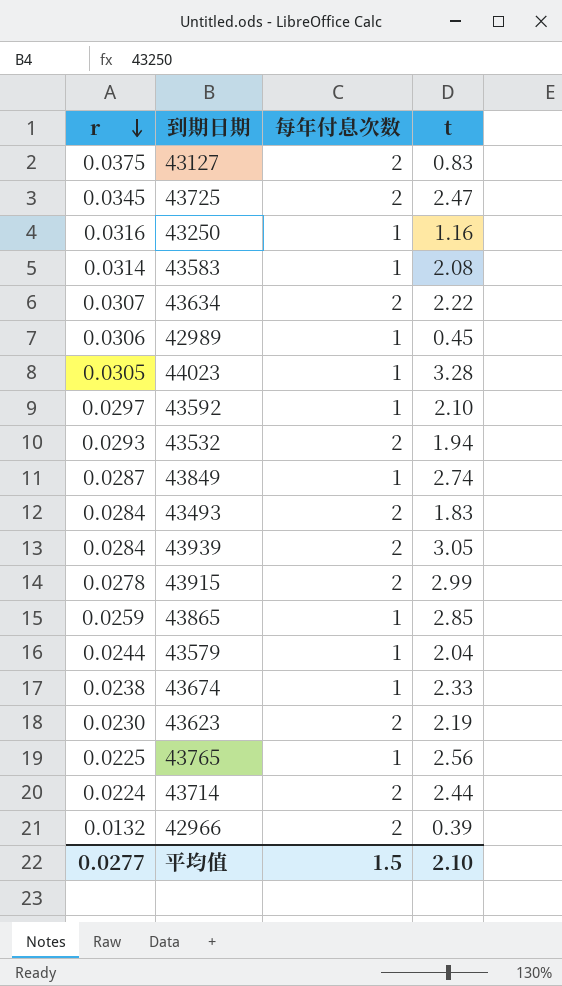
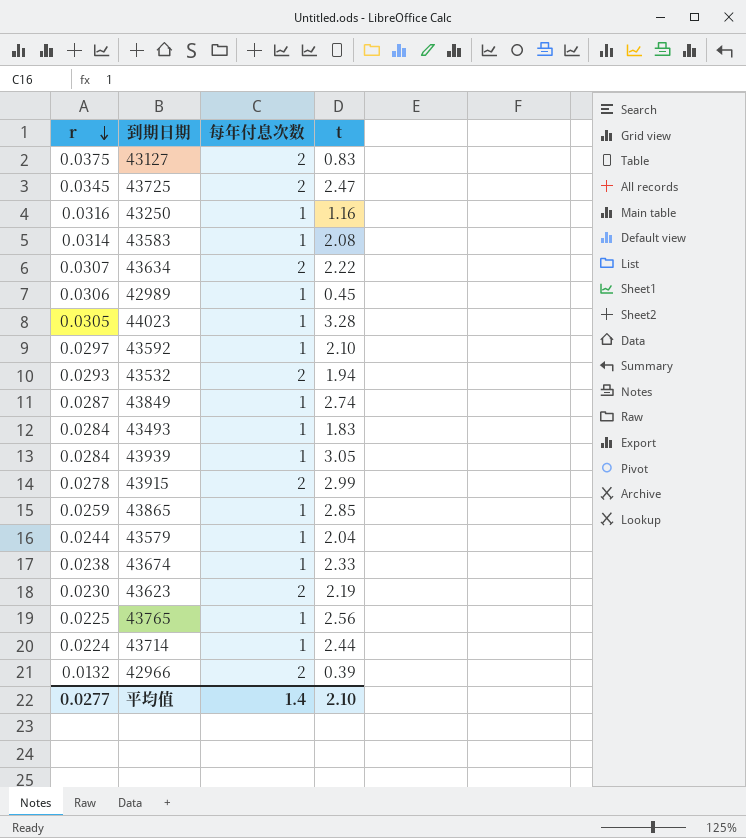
43493 | 每年付息次数: 2 -> 1
43939 | 每年付息次数: 2 -> 1
43714 | 每年付息次数: 2 -> 1
平均值 | 每年付息次数: 1.5 -> 1.4

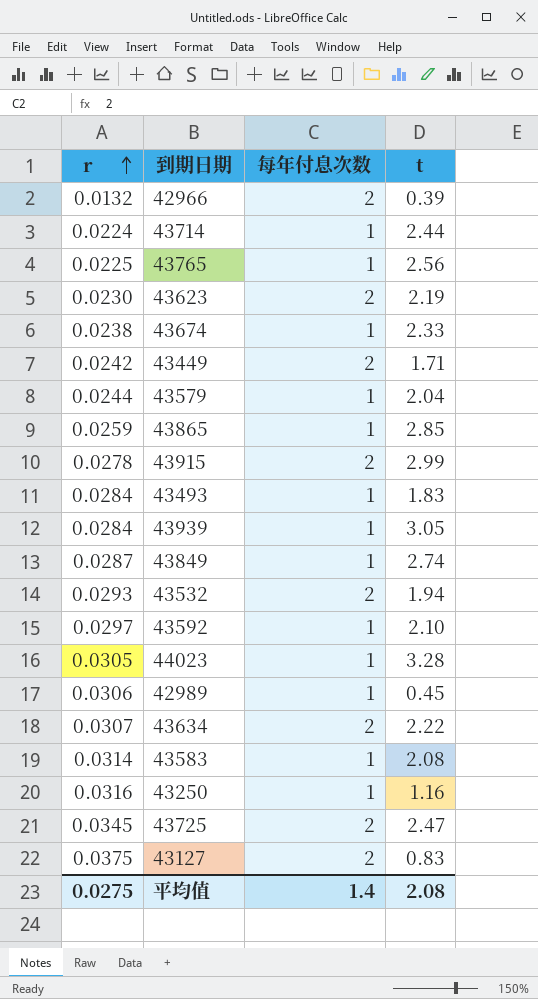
row order: r descending -> r ascending
row 43449: none -> 0.0242 | 2 | 1.71
平均值 | r: 0.0277 -> 0.0275
平均值 | t: 2.10 -> 2.08

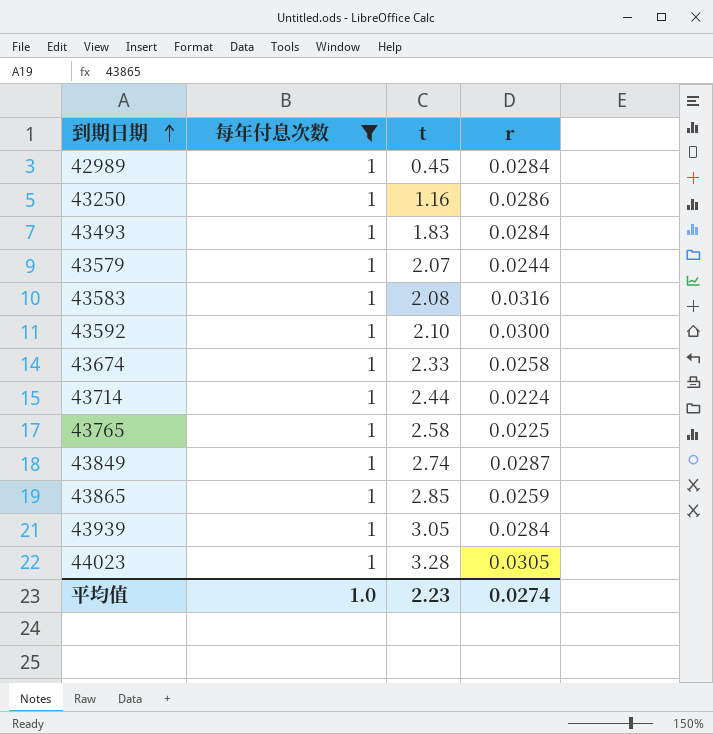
filter: none -> 每年付息次数 = 1
row order: r ascending -> 到期日期 ascending
column r | position: 1 -> 4
42989 | r: 0.0306 -> 0.0284
43250 | r: 0.0316 -> 0.0286
43579 | t: 2.04 -> 2.07
43583 | r: 0.0314 -> 0.0316
43592 | r: 0.0297 -> 0.0300
43674 | r: 0.0238 -> 0.0258
43765 | t: 2.56 -> 2.58
平均值 | 每年付息次数: 1.4 -> 1.0
平均值 | t: 2.08 -> 2.23
平均值 | r: 0.0275 -> 0.0274

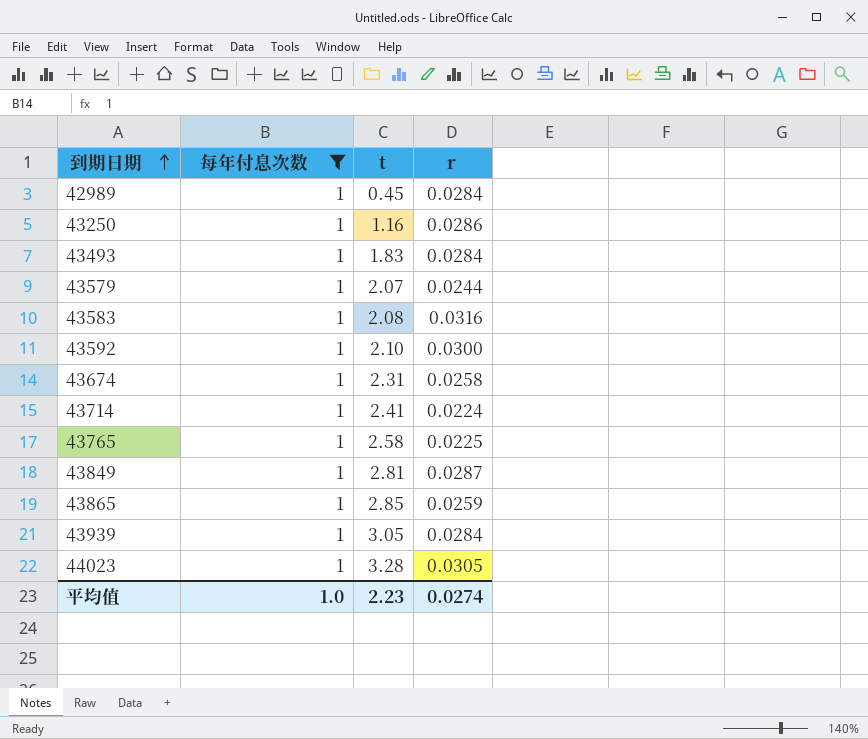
43674 | t: 2.33 -> 2.31
43714 | t: 2.44 -> 2.41
43849 | t: 2.74 -> 2.81

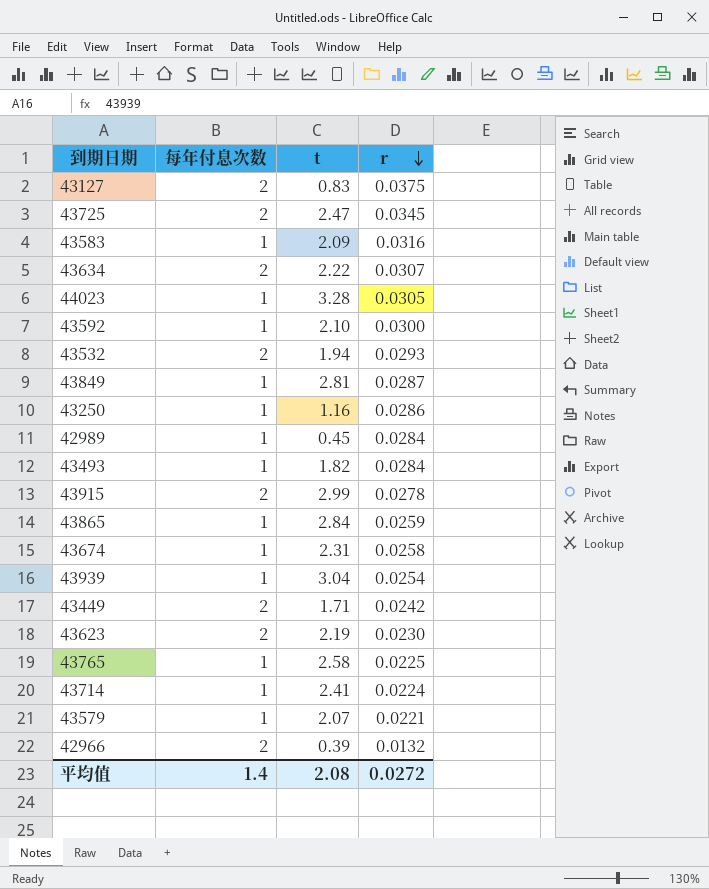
filter: 每年付息次数 = 1 -> none
row order: 到期日期 ascending -> r descending
43583 | t: 2.08 -> 2.09
43493 | t: 1.83 -> 1.82
43865 | t: 2.85 -> 2.84
43939 | t: 3.05 -> 3.04
43939 | r: 0.0284 -> 0.0254
43579 | r: 0.0244 -> 0.0221
平均值 | 每年付息次数: 1.0 -> 1.4
平均值 | t: 2.23 -> 2.08
平均值 | r: 0.0274 -> 0.0272

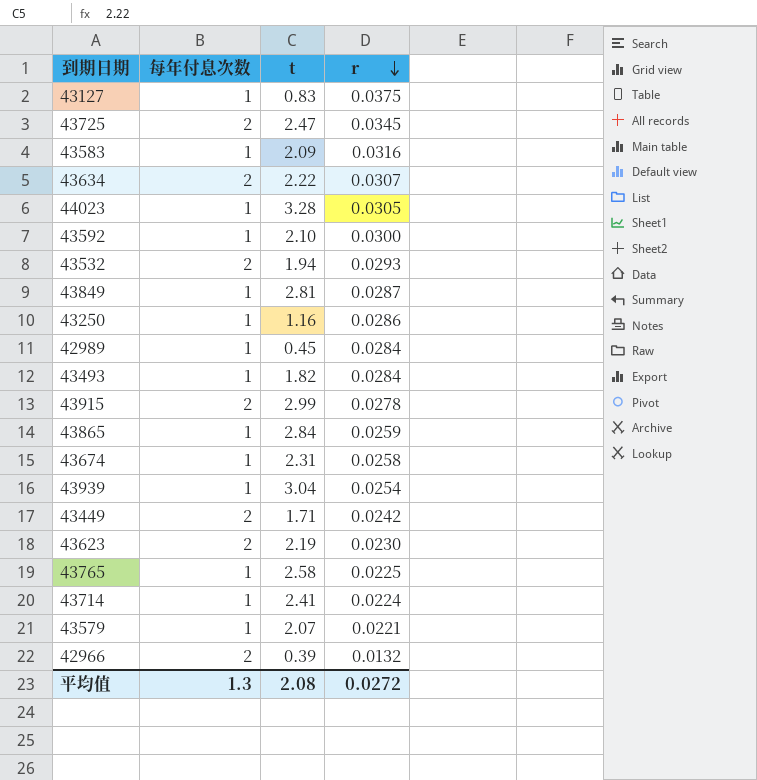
43127 | 每年付息次数: 2 -> 1
平均值 | 每年付息次数: 1.4 -> 1.3

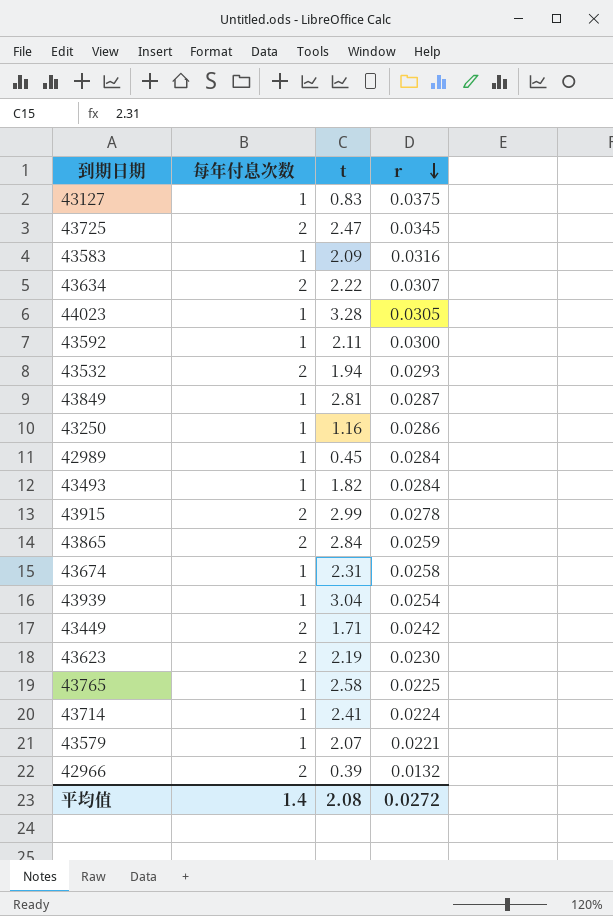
43592 | t: 2.10 -> 2.11
43865 | 每年付息次数: 1 -> 2
平均值 | 每年付息次数: 1.3 -> 1.4

